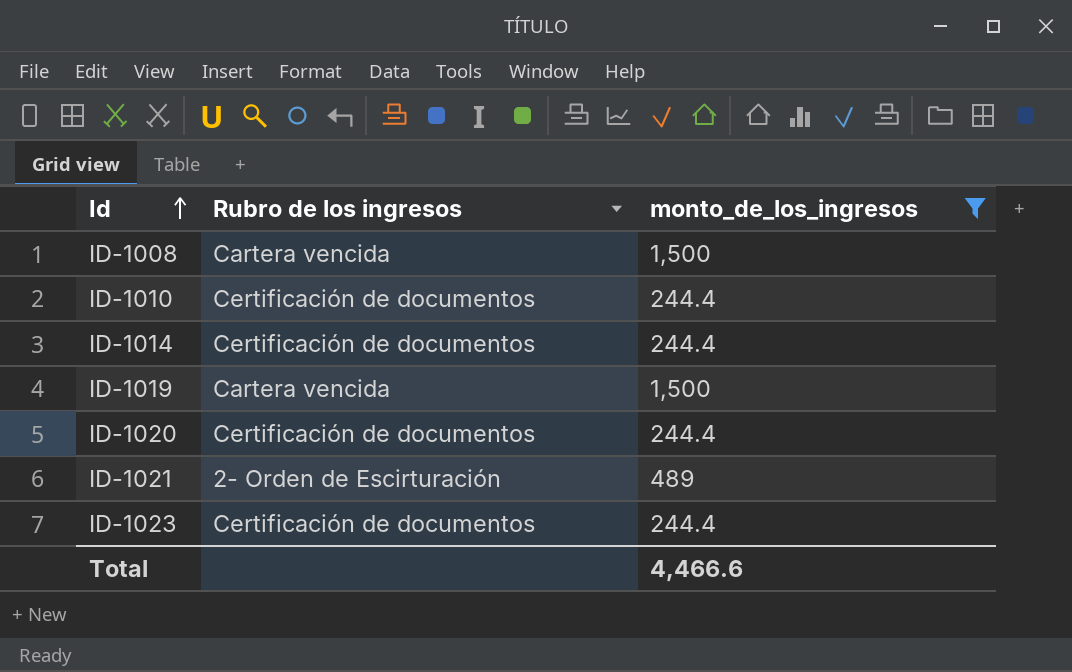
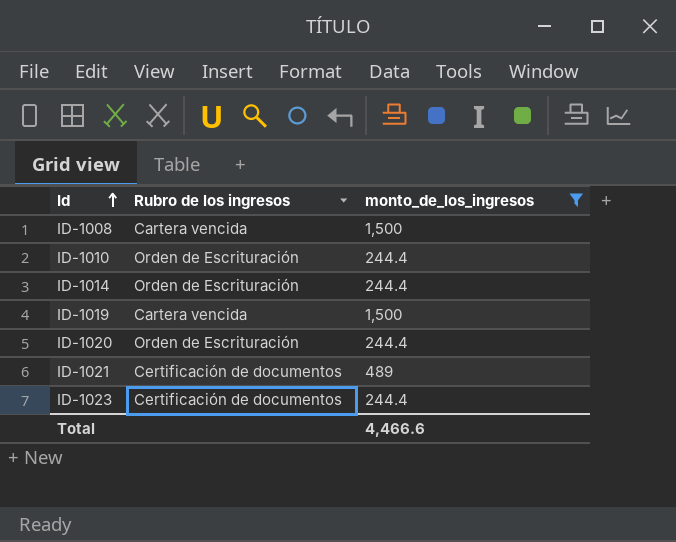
ID-1010 | Rubro de los ingresos: Certificación de documentos -> Orden de Escrituración
ID-1014 | Rubro de los ingresos: Certificación de documentos -> Orden de Escrituración
ID-1020 | Rubro de los ingresos: Certificación de documentos -> Orden de Escrituración
ID-1021 | Rubro de los ingresos: 2- Orden de Escirturación -> Certificación de documentos

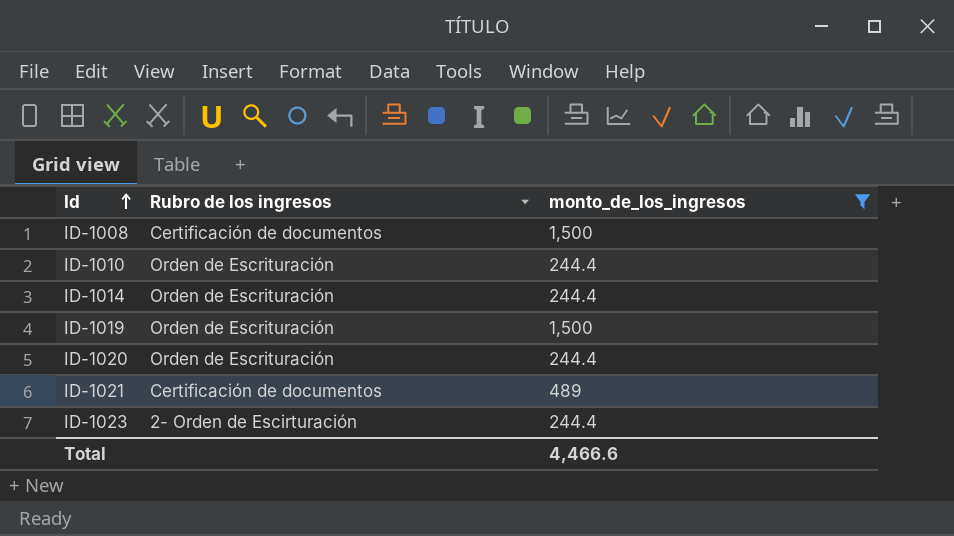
ID-1008 | Rubro de los ingresos: Cartera vencida -> Certificación de documentos
ID-1019 | Rubro de los ingresos: Cartera vencida -> Orden de Escrituración
ID-1023 | Rubro de los ingresos: Certificación de documentos -> 2- Orden de Escirturación

